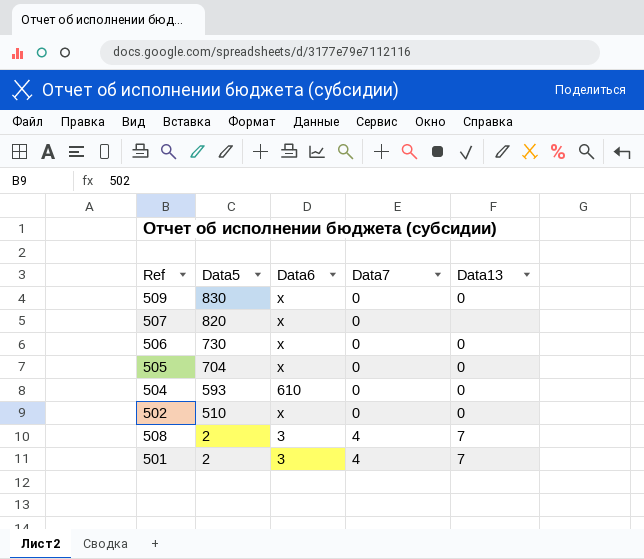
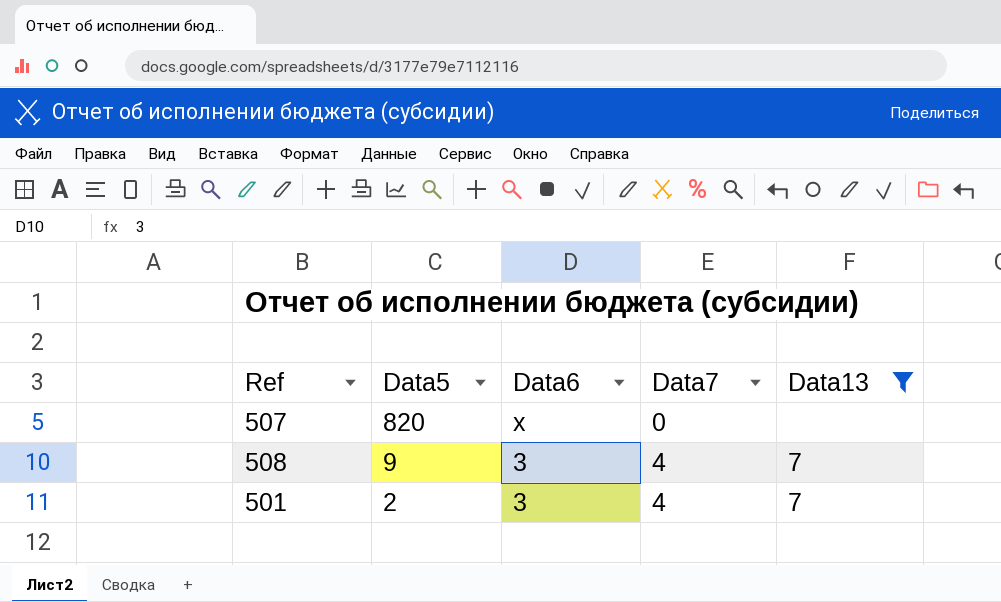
filter: none -> Data13 != 0
508 | Data5: 2 -> 9

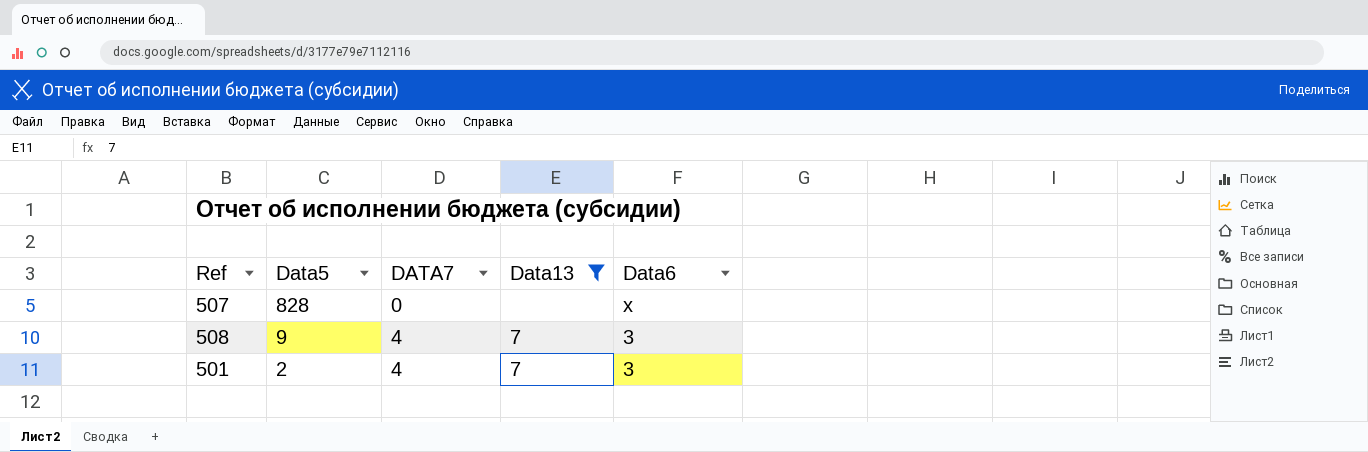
column name: Data7 -> DATA7
column Data6 | position: 3 -> 5
507 | Data5: 820 -> 828

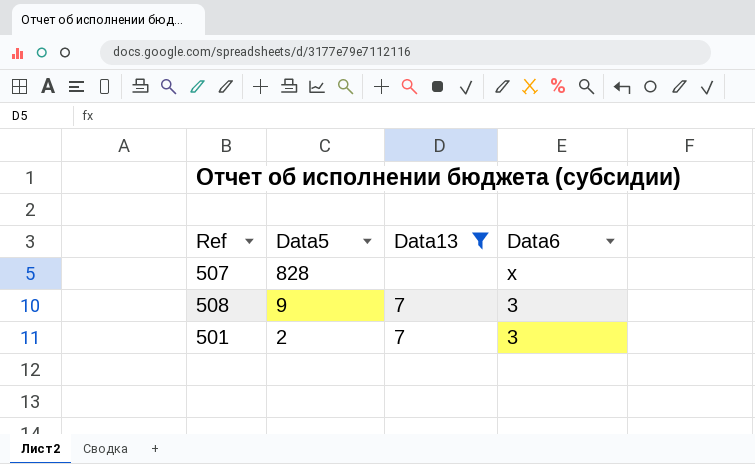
column DATA7 | position: 3 -> none

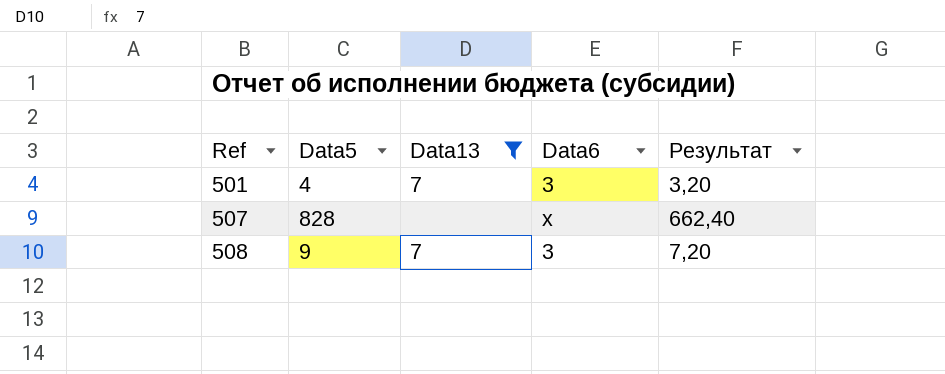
row order: Data5 descending -> Ref ascending
column Результат | formula: none -> [Data5] * 0,8
501 | Data5: 2 -> 4

